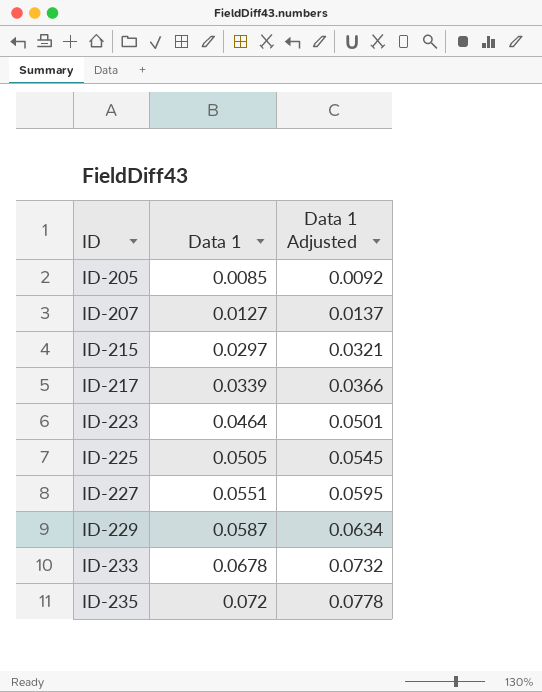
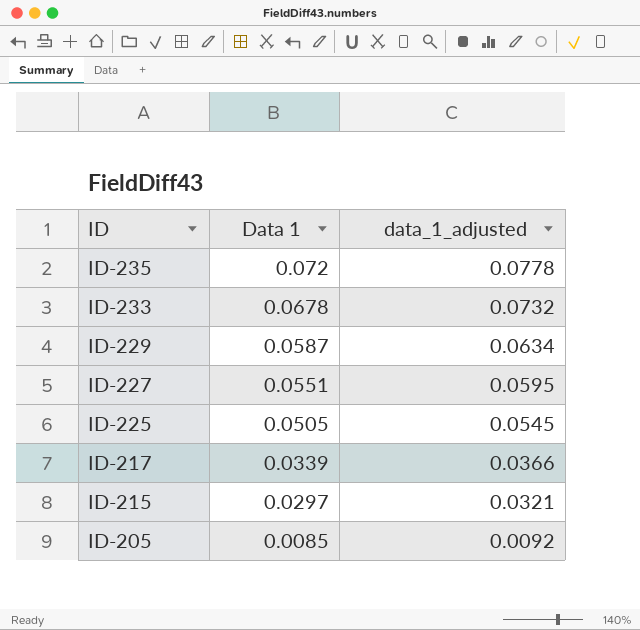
row order: ID ascending -> ID descending
column name: Data 1 Adjusted -> data_1_adjusted
row ID-207: 0.0127 | 0.0137 -> none
row ID-223: 0.0464 | 0.0501 -> none

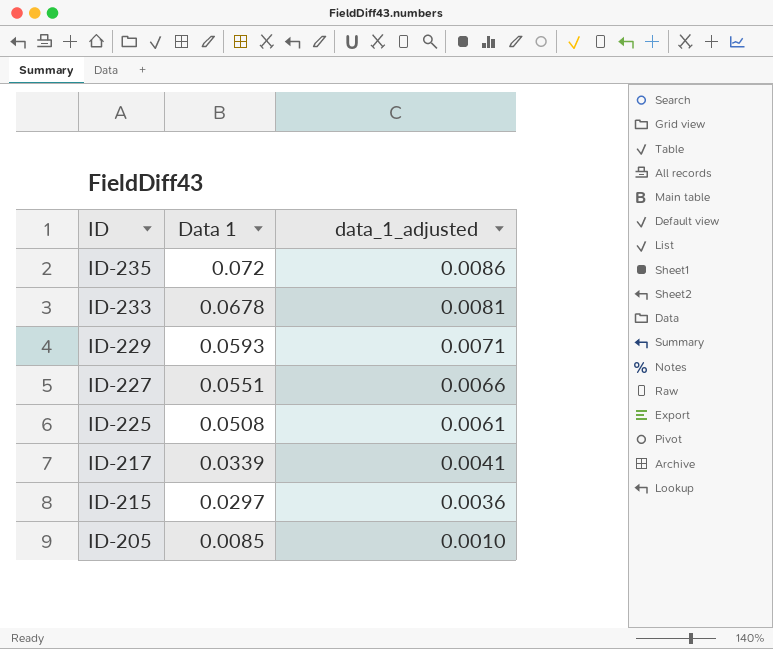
column data_1_adjusted | formula: [Data 1] * 1.08 -> [Data 1] * 0.12
ID-229 | Data 1: 0.0587 -> 0.0593
ID-225 | Data 1: 0.0505 -> 0.0508

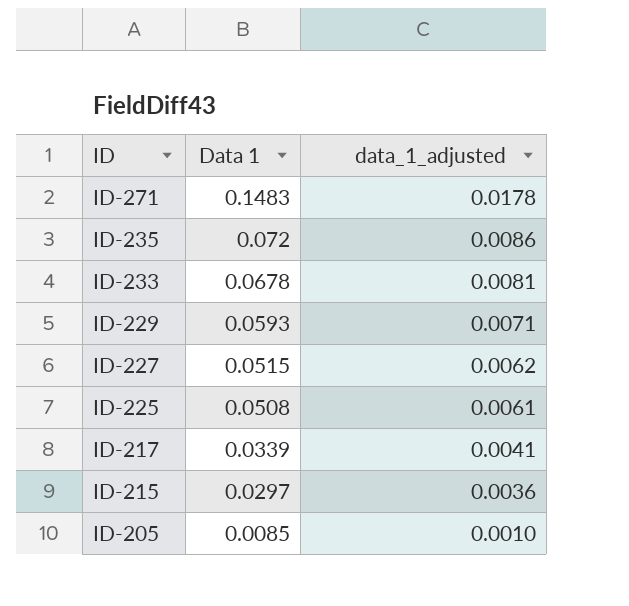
row ID-271: none -> 0.1483 | 0.0178
ID-227 | Data 1: 0.0551 -> 0.0515
ID-227 | data_1_adjusted: 0.0066 -> 0.0062

